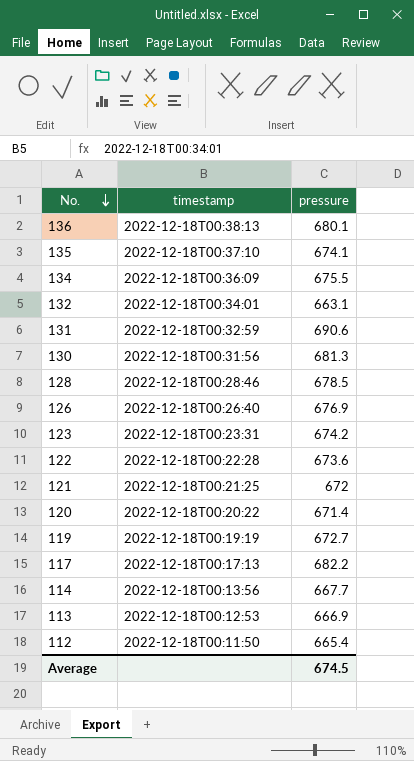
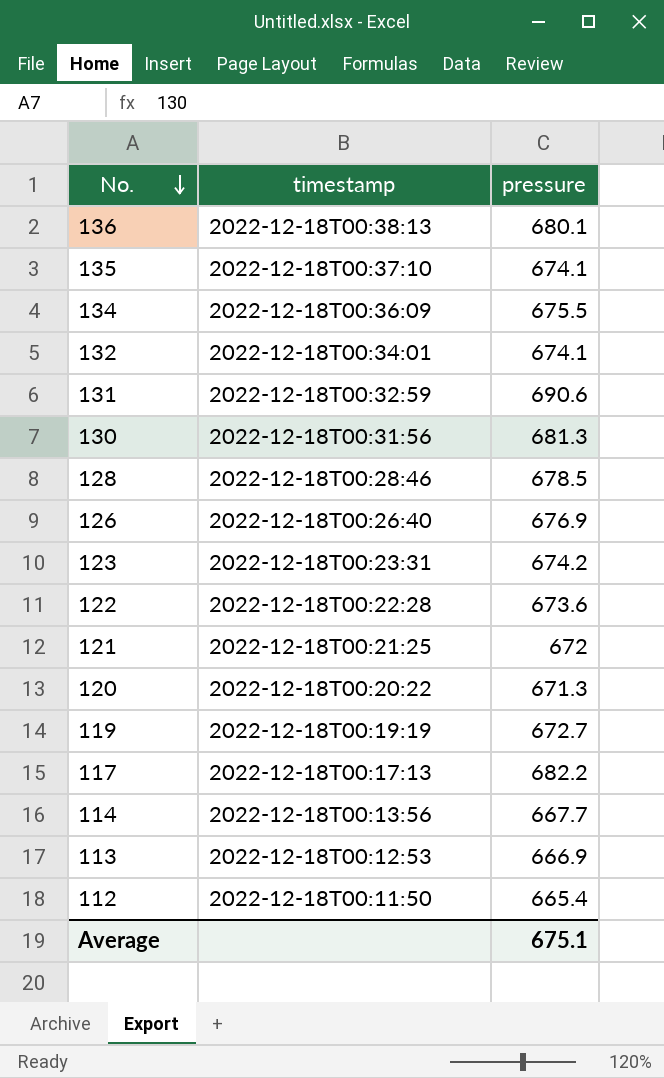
132 | pressure: 663.1 -> 674.1
120 | pressure: 671.4 -> 671.3
Average | pressure: 674.5 -> 675.1

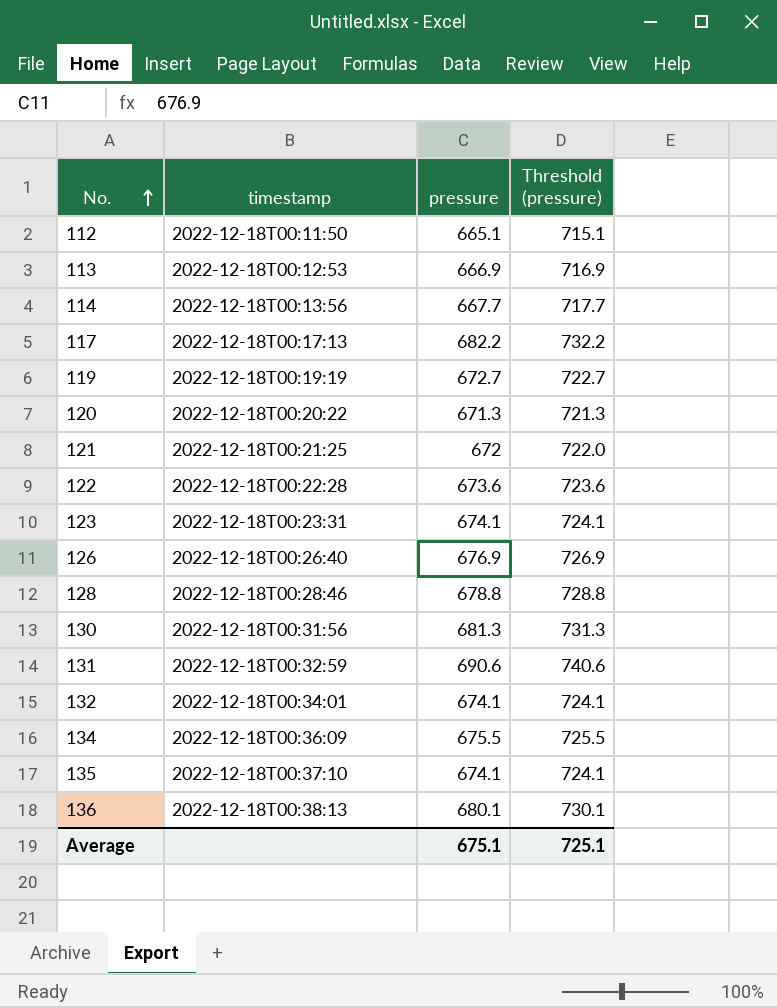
row order: No. descending -> No. ascending
column Threshold (pressure) | formula: none -> [pressure] + 50
112 | pressure: 665.4 -> 665.1
123 | pressure: 674.2 -> 674.1
128 | pressure: 678.5 -> 678.8

